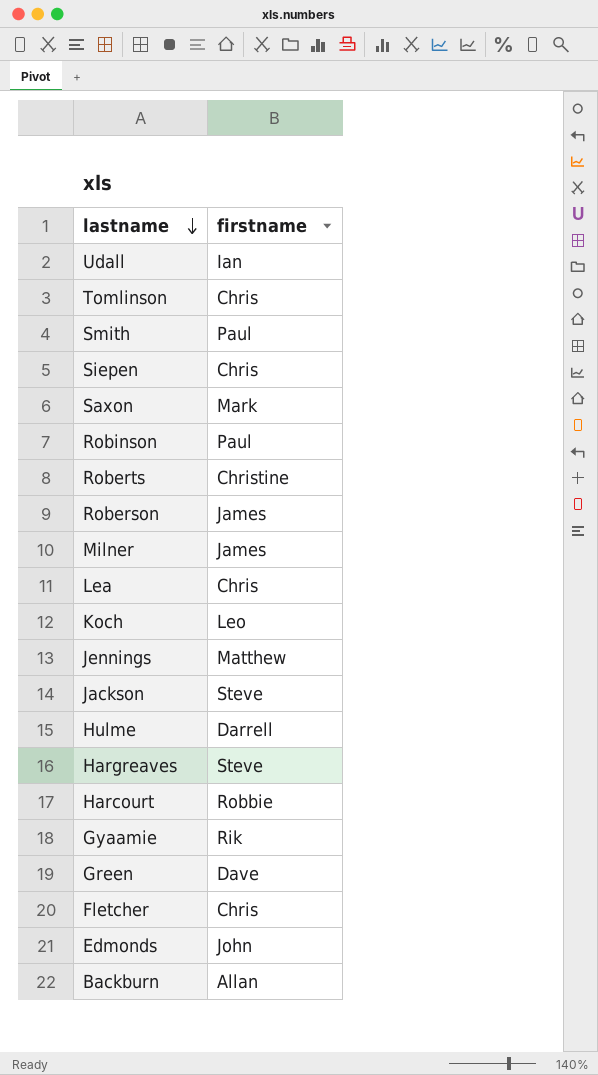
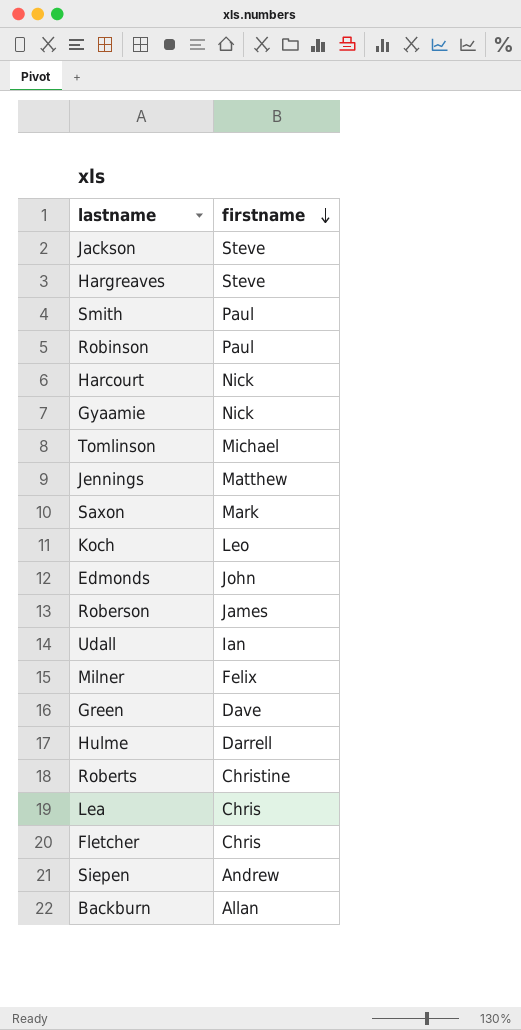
row order: lastname descending -> firstname descending
Harcourt | firstname: Robbie -> Nick
Gyaamie | firstname: Rik -> Nick
Tomlinson | firstname: Chris -> Michael
Milner | firstname: James -> Felix
Siepen | firstname: Chris -> Andrew

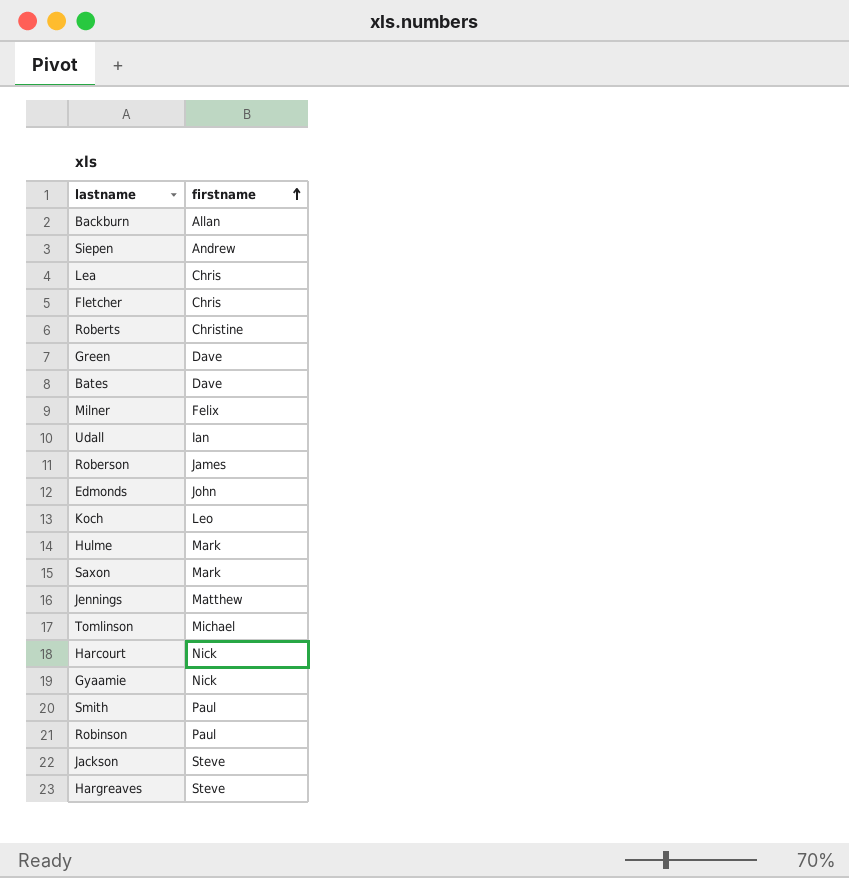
row order: firstname descending -> firstname ascending
row Bates: none -> Dave
Hulme | firstname: Darrell -> Mark

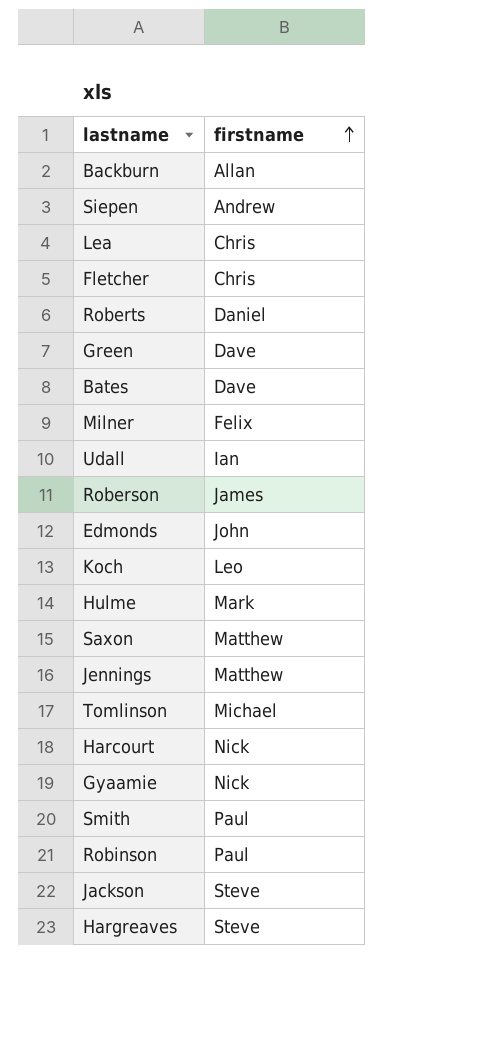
Roberts | firstname: Christine -> Daniel
Saxon | firstname: Mark -> Matthew

